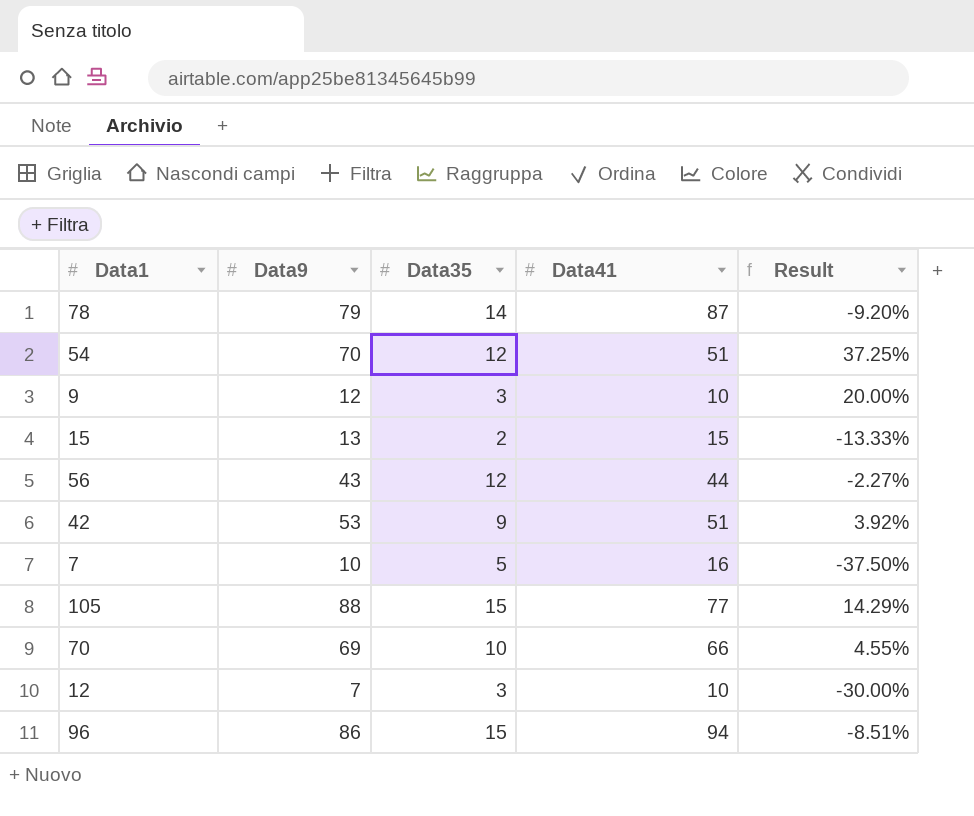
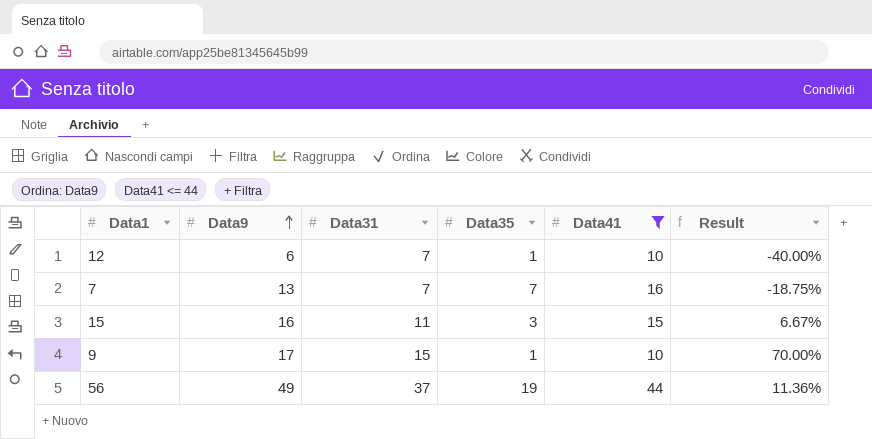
filter: none -> Data41 <= 44
row order: none -> Data9 ascending
column Data31 | position: none -> 3
12 | Data9: 7 -> 6
12 | Data35: 3 -> 1
12 | Result: -30.00% -> -40.00%
7 | Data9: 10 -> 13
7 | Data35: 5 -> 7
7 | Result: -37.50% -> -18.75%
15 | Data9: 13 -> 16
15 | Data35: 2 -> 3
15 | Result: -13.33% -> 6.67%
9 | Data9: 12 -> 17
9 | Data35: 3 -> 1
9 | Result: 20.00% -> 70.00%
56 | Data9: 43 -> 49
56 | Data35: 12 -> 19
56 | Result: -2.27% -> 11.36%

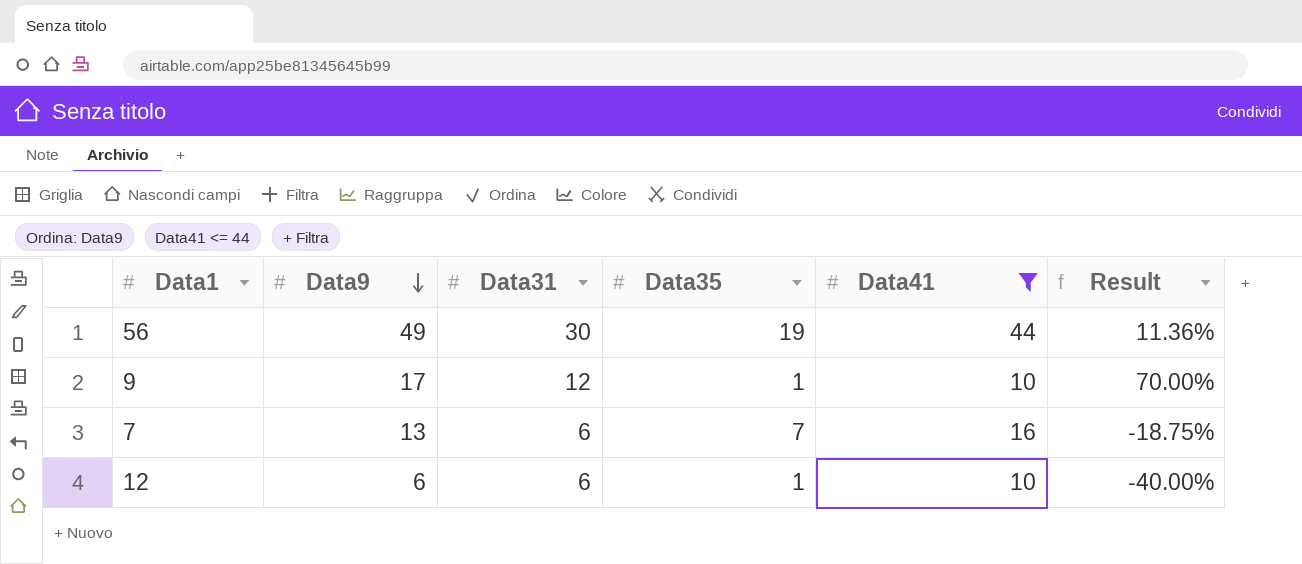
row order: Data9 ascending -> Data9 descending
row 15: 16 | 11 | 3 | 15 | 6.67% -> none
56 | Data31: 37 -> 30
9 | Data31: 15 -> 12
7 | Data31: 7 -> 6
12 | Data31: 7 -> 6

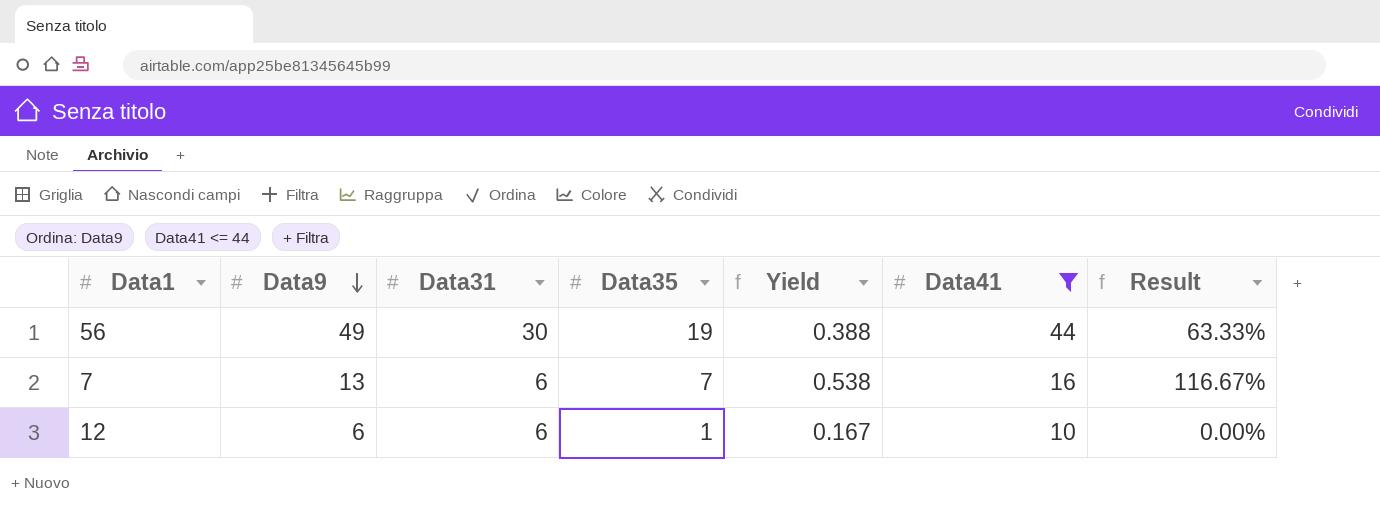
column Yield | formula: none -> [Data35] / [Data9]
column Result | formula: ([Data9] - [Data41]) / [Data41] -> ([Data9] - [Data31]) / [Data31]
row 9: 17 | 12 | 1 | 10 | 70.00% -> none

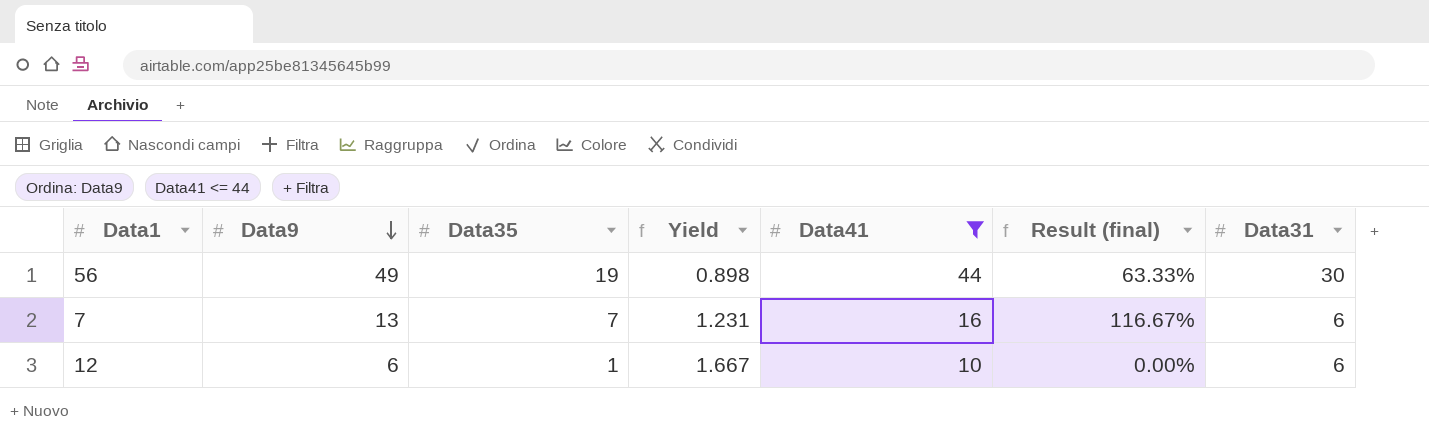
column Yield | formula: [Data35] / [Data9] -> [Data41] / [Data9]
column name: Result -> Result (final)
column Data31 | position: 3 -> 7

